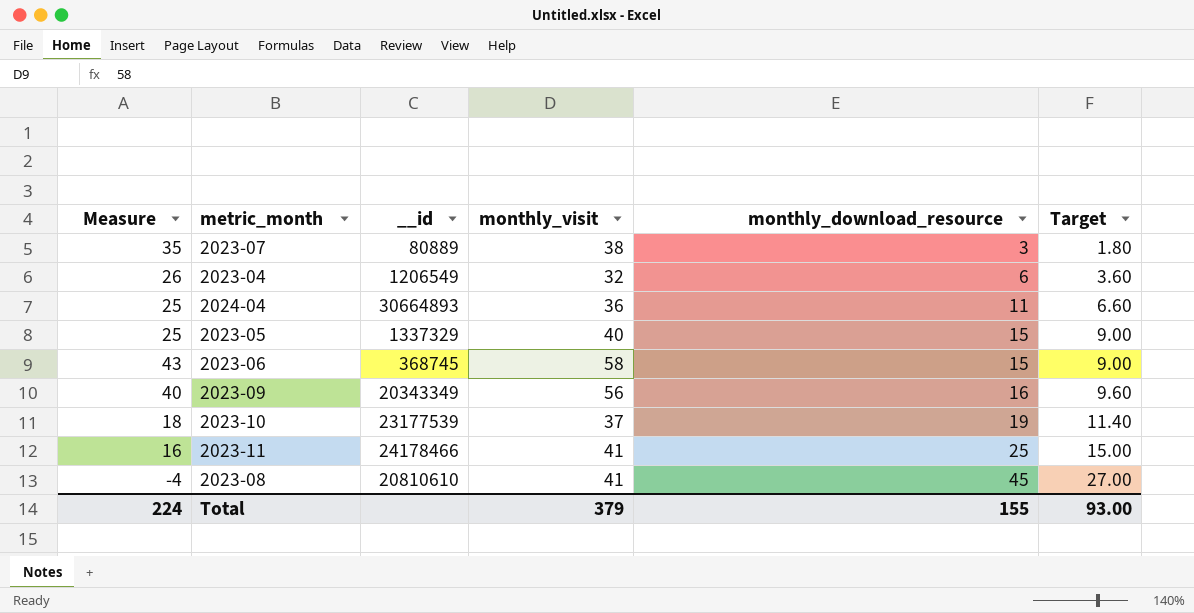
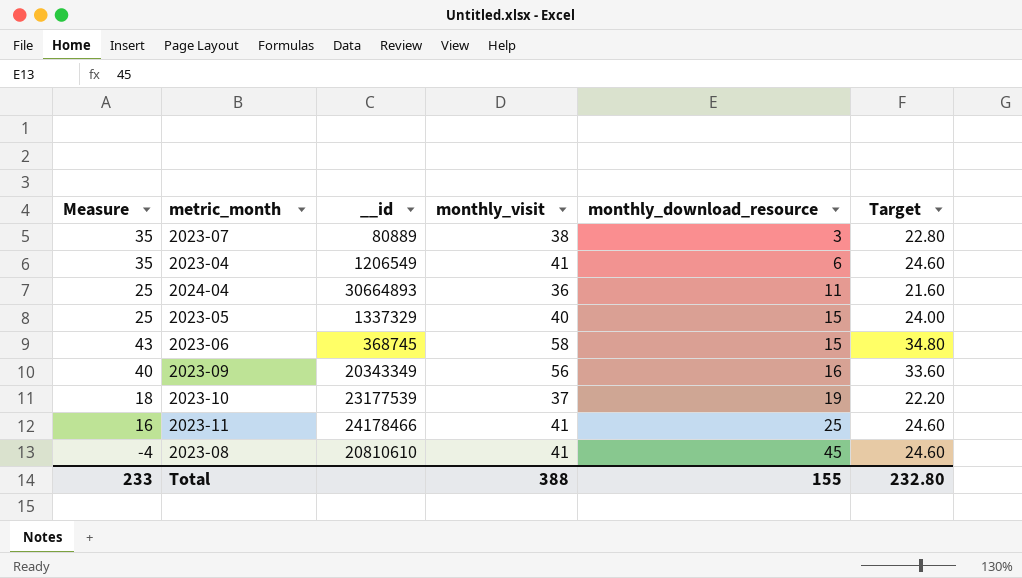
column Target | formula: [monthly_download_resource] * 0.6 -> [monthly_visit] * 0.6
2023-04 | Measure: 26 -> 35
2023-04 | monthly_visit: 32 -> 41
Total | Measure: 224 -> 233
Total | monthly_visit: 379 -> 388
Total | Target: 93.00 -> 232.80

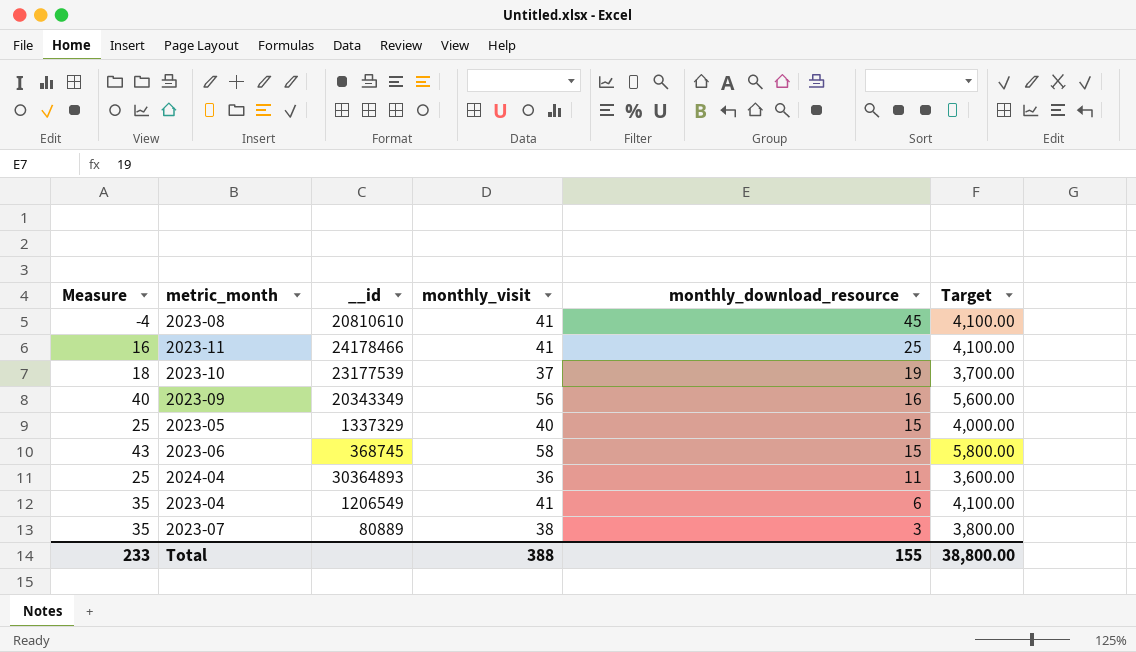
row order: monthly_download_resource ascending -> monthly_download_resource descending
column Target | formula: [monthly_visit] * 0.6 -> [monthly_visit] * 100
2024-04 | __id: 30664893 -> 30364893
Total | Target: 232.80 -> 38,800.00

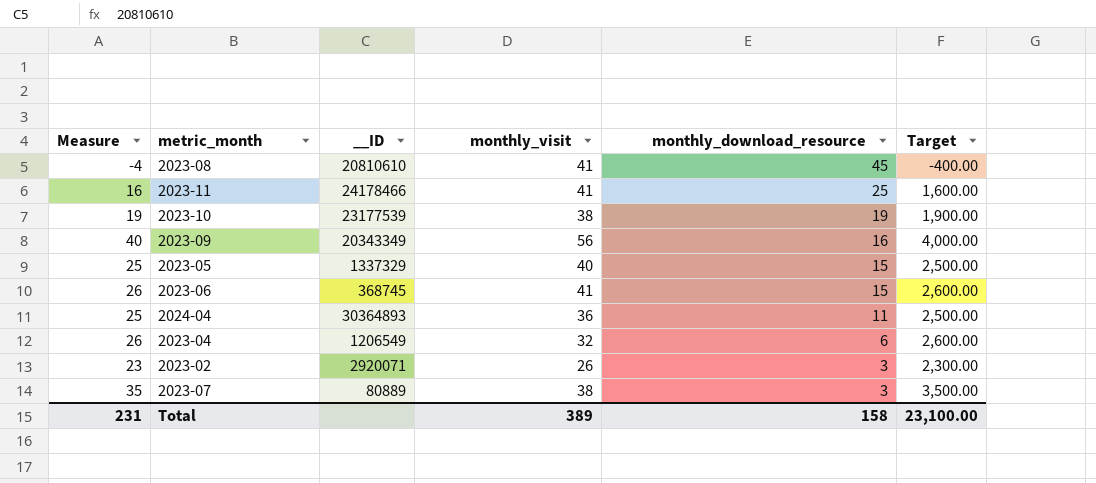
column name: __id -> __ID
column Target | formula: [monthly_visit] * 100 -> [Measure] * 100
2023-10 | Measure: 18 -> 19
2023-10 | monthly_visit: 37 -> 38
2023-06 | Measure: 43 -> 26
2023-06 | monthly_visit: 58 -> 41
2023-04 | Measure: 35 -> 26
2023-04 | monthly_visit: 41 -> 32
row 2023-02: none -> 23 | 2920071 | 26 | 3 | 2,300.00
Total | Measure: 233 -> 231
Total | monthly_visit: 388 -> 389
Total | monthly_download_resource: 155 -> 158
Total | Target: 38,800.00 -> 23,100.00

